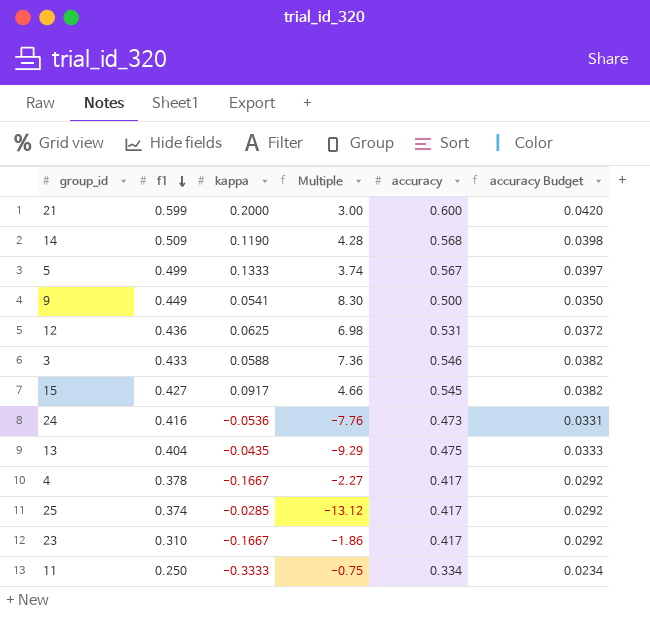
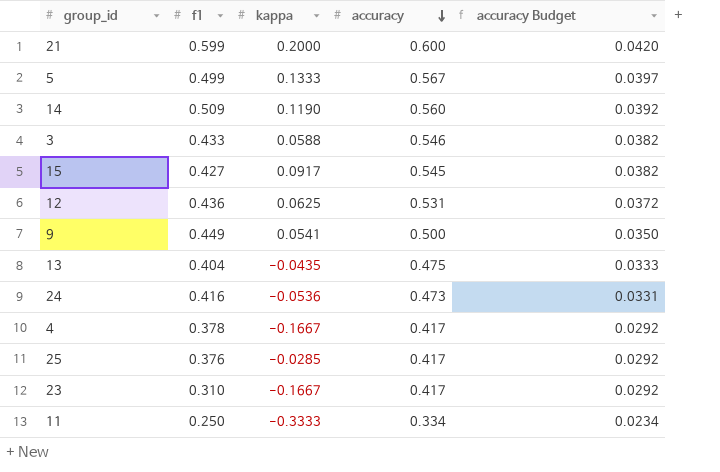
row order: f1 descending -> accuracy descending
column Multiple | formula: [f1] / [kappa] -> none
14 | accuracy: 0.568 -> 0.560
14 | accuracy Budget: 0.0398 -> 0.0392
25 | f1: 0.374 -> 0.376

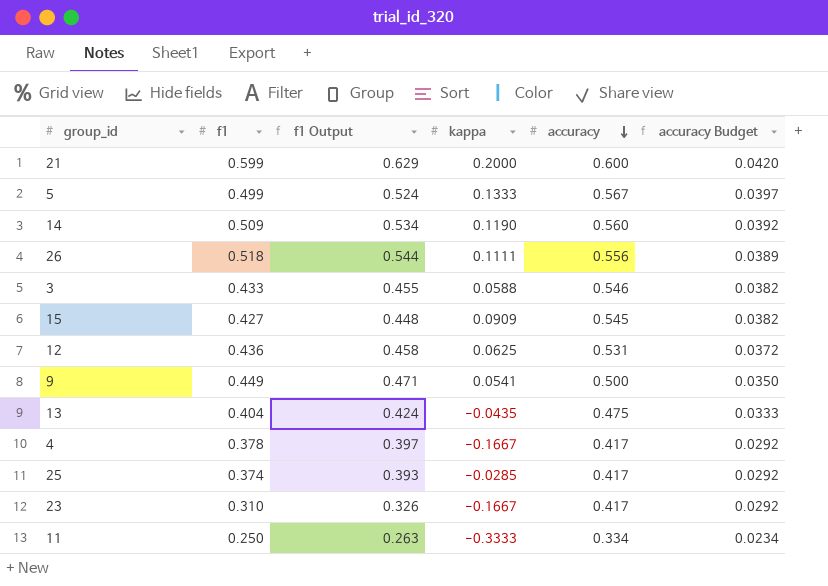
column f1 Output | formula: none -> [f1] * 1.05
row 24: 0.416 | -0.0536 | 0.473 | 0.0331 -> none
row 26: none -> 0.518 | 0.544 | 0.1111 | 0.556 | 0.0389
15 | kappa: 0.0917 -> 0.0909
25 | f1: 0.376 -> 0.374

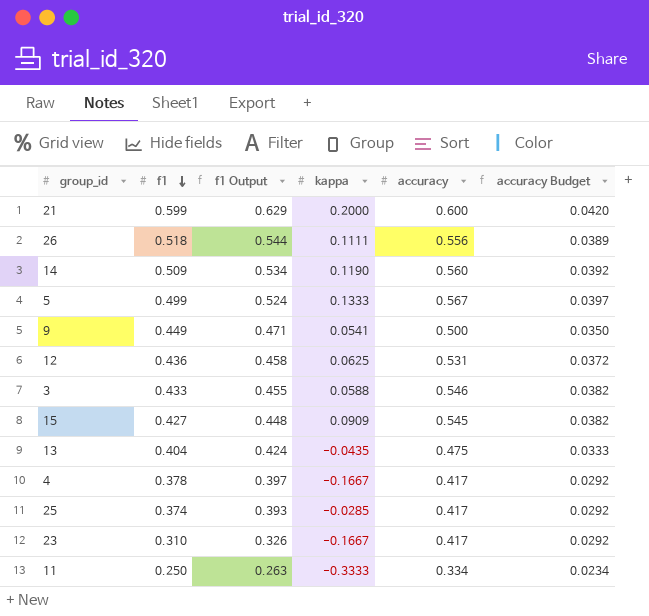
row order: accuracy descending -> f1 descending

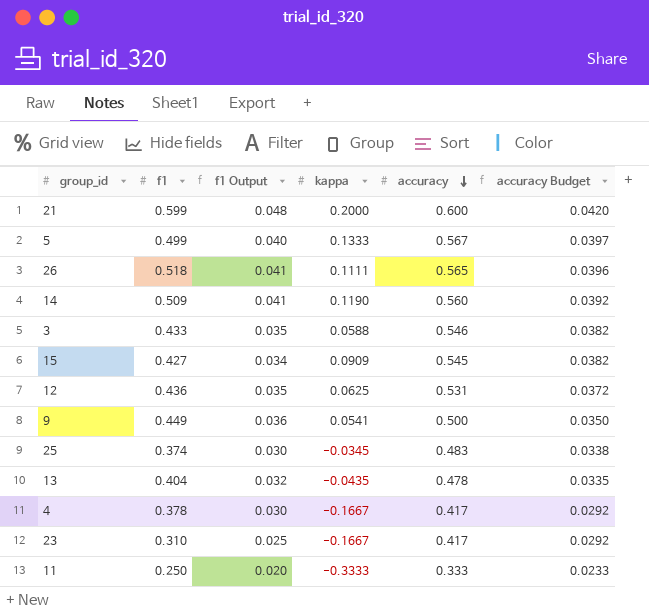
row order: f1 descending -> accuracy descending
column f1 Output | formula: [f1] * 1.05 -> [f1] * 0.08
26 | accuracy: 0.556 -> 0.565
26 | accuracy Budget: 0.0389 -> 0.0396
25 | kappa: -0.0285 -> -0.0345
25 | accuracy: 0.417 -> 0.483
25 | accuracy Budget: 0.0292 -> 0.0338
13 | accuracy: 0.475 -> 0.478
13 | accuracy Budget: 0.0333 -> 0.0335
11 | accuracy: 0.334 -> 0.333
11 | accuracy Budget: 0.0234 -> 0.0233

